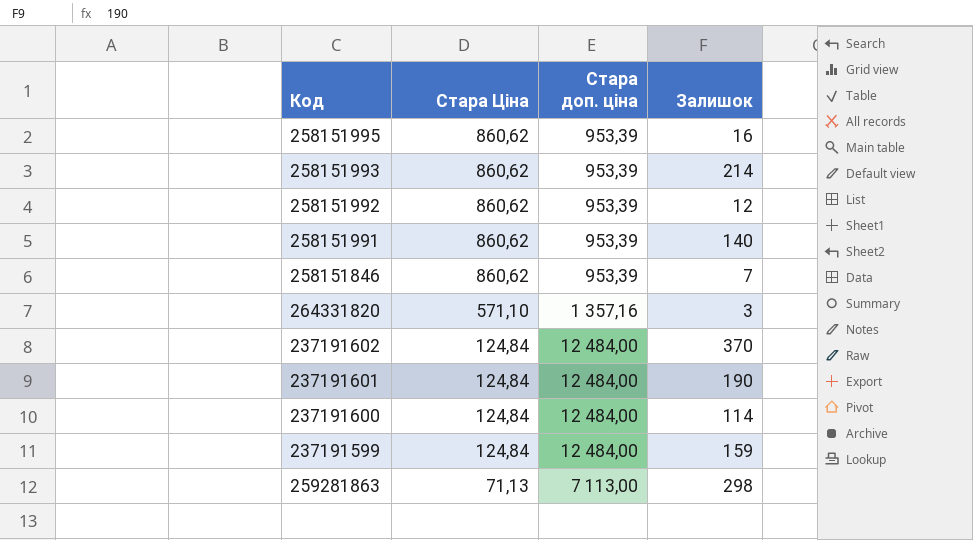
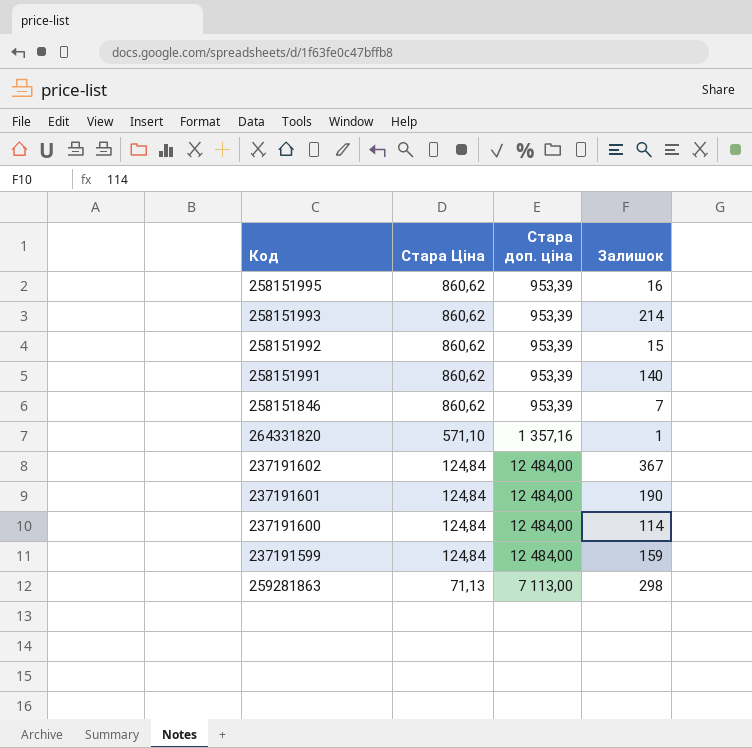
258151992 | Залишок: 12 -> 15
264331820 | Залишок: 3 -> 1
237191602 | Залишок: 370 -> 367

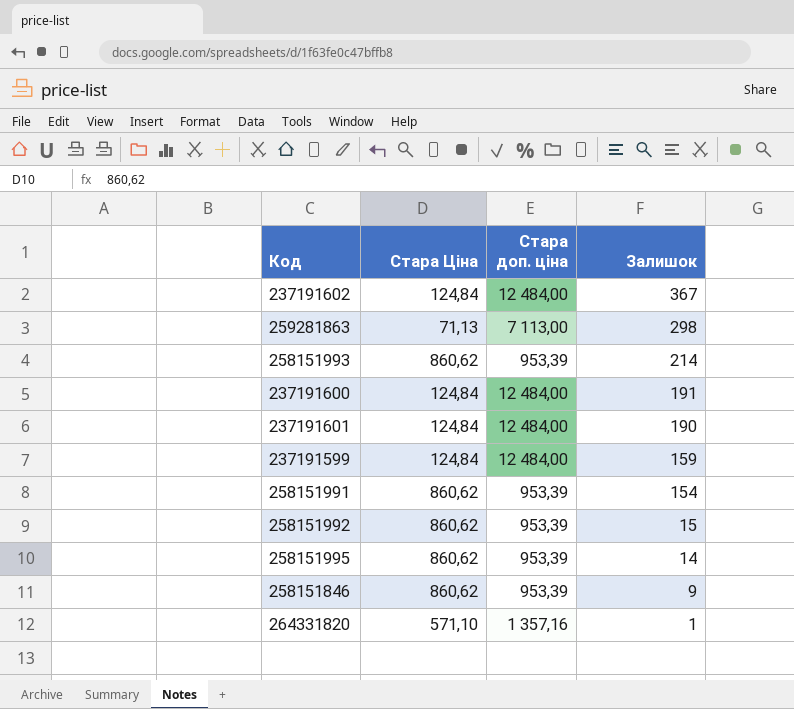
row order: Стара Ціна descending -> Залишок descending
237191600 | Залишок: 114 -> 191
258151991 | Залишок: 140 -> 154
258151995 | Залишок: 16 -> 14
258151846 | Залишок: 7 -> 9

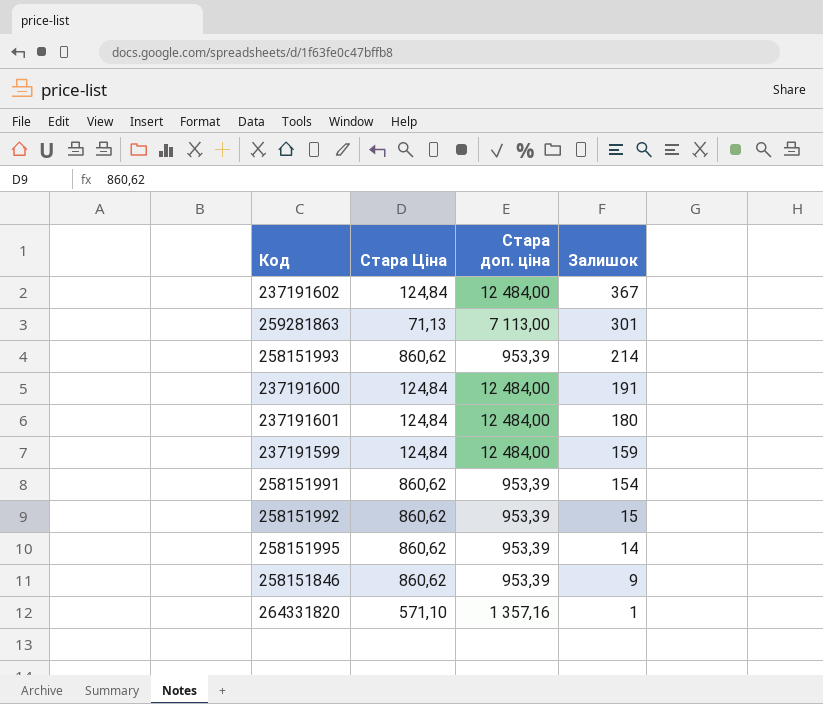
259281863 | Залишок: 298 -> 301
237191601 | Залишок: 190 -> 180

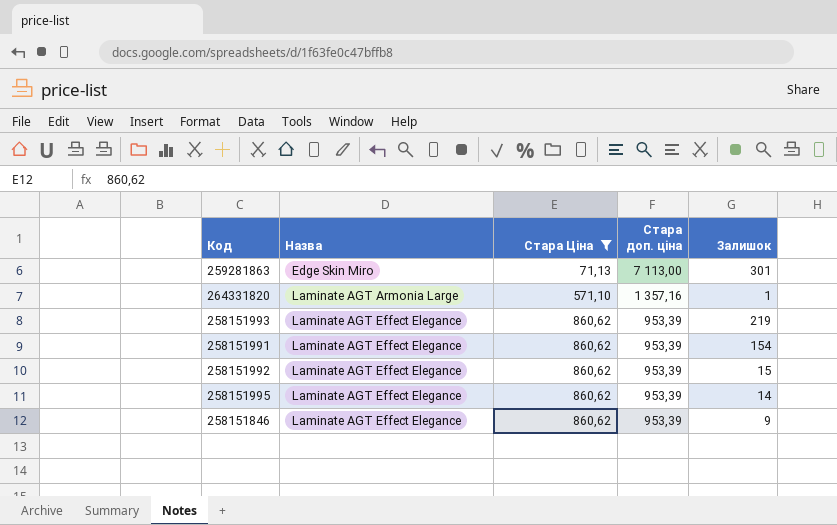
filter: none -> Стара Ціна != 124,84
row order: Залишок descending -> Назва ascending
column Назва | position: none -> 2
258151993 | Залишок: 214 -> 219

